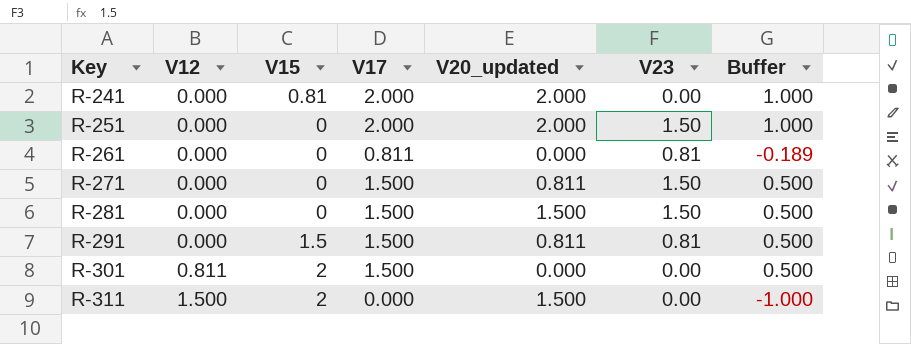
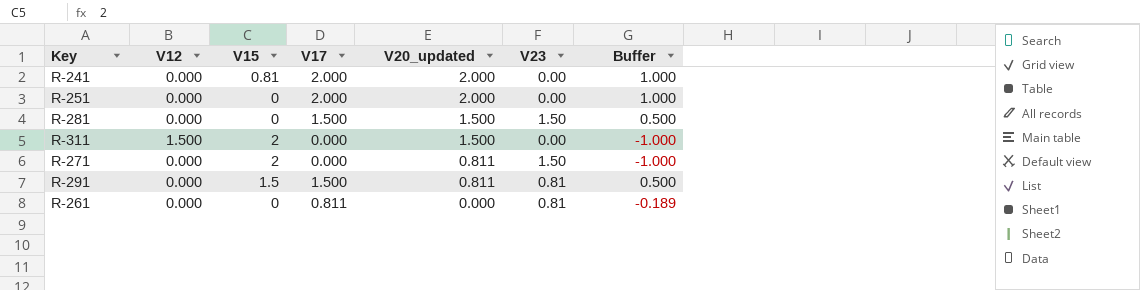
row order: Key ascending -> V20_updated descending
row R-301: 0.811 | 2 | 1.500 | 0.000 | 0.00 | 0.500 -> none
R-251 | V23: 1.50 -> 0.00
R-271 | V15: 0 -> 2
R-271 | V17: 1.500 -> 0.000
R-271 | Buffer: 0.500 -> -1.000

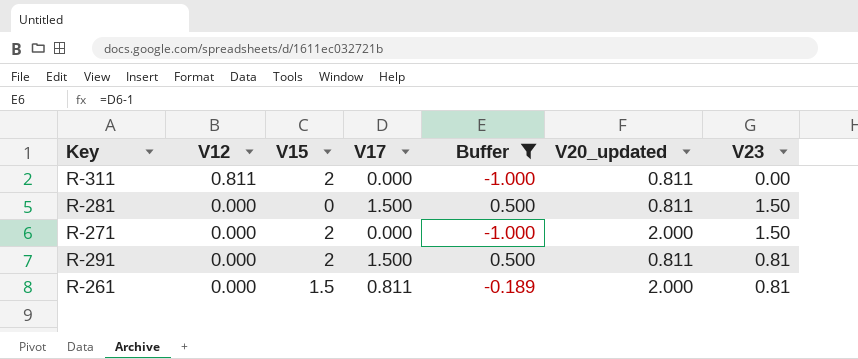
filter: none -> Buffer != 1.000
row order: V20_updated descending -> V12 descending
column Buffer | position: 7 -> 5
R-311 | V12: 1.500 -> 0.811
R-311 | V20_updated: 1.500 -> 0.811
R-281 | V20_updated: 1.500 -> 0.811
R-271 | V20_updated: 0.811 -> 2.000
R-291 | V15: 1.5 -> 2
R-261 | V15: 0 -> 1.5
R-261 | V20_updated: 0.000 -> 2.000

